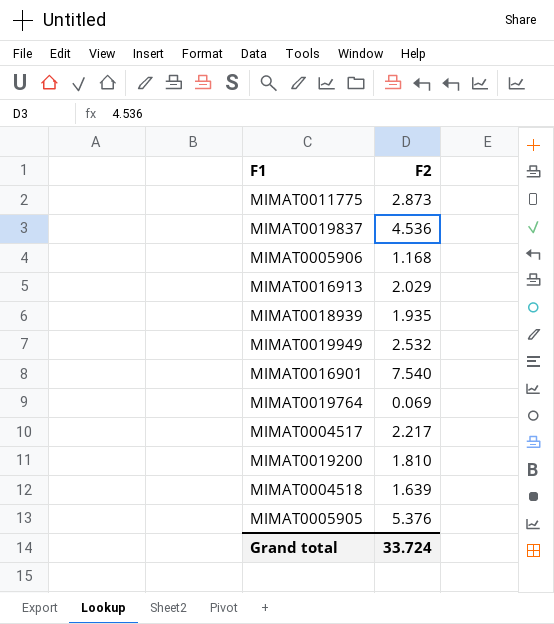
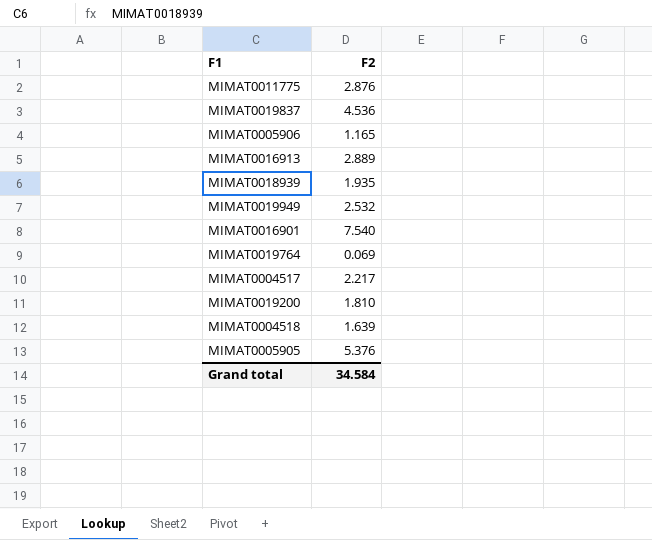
MIMAT0011775 | F2: 2.873 -> 2.876
MIMAT0005906 | F2: 1.168 -> 1.165
MIMAT0016913 | F2: 2.029 -> 2.889
Grand total | F2: 33.724 -> 34.584

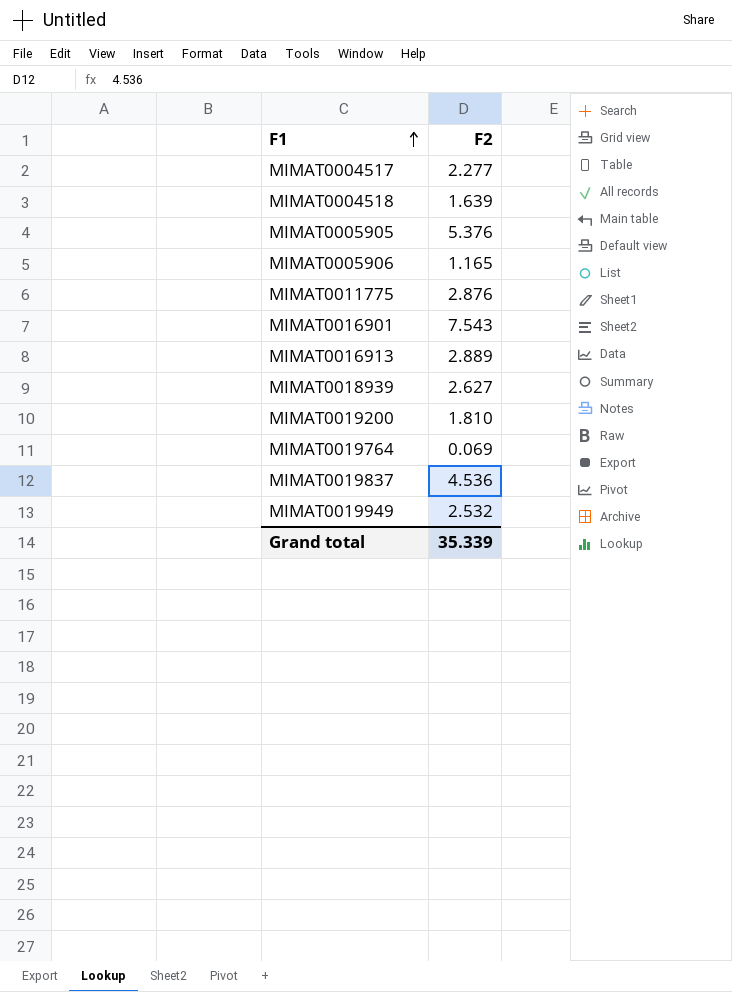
row order: none -> F1 ascending
MIMAT0004517 | F2: 2.217 -> 2.277
MIMAT0016901 | F2: 7.540 -> 7.543
MIMAT0018939 | F2: 1.935 -> 2.627
Grand total | F2: 34.584 -> 35.339

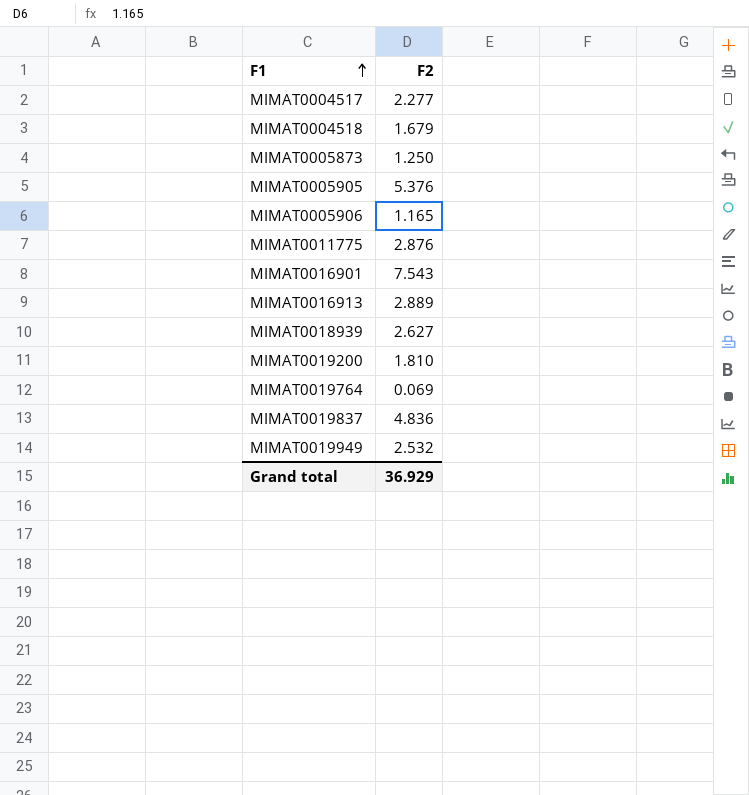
MIMAT0004518 | F2: 1.639 -> 1.679
row MIMAT0005873: none -> 1.250
MIMAT0019837 | F2: 4.536 -> 4.836
Grand total | F2: 35.339 -> 36.929

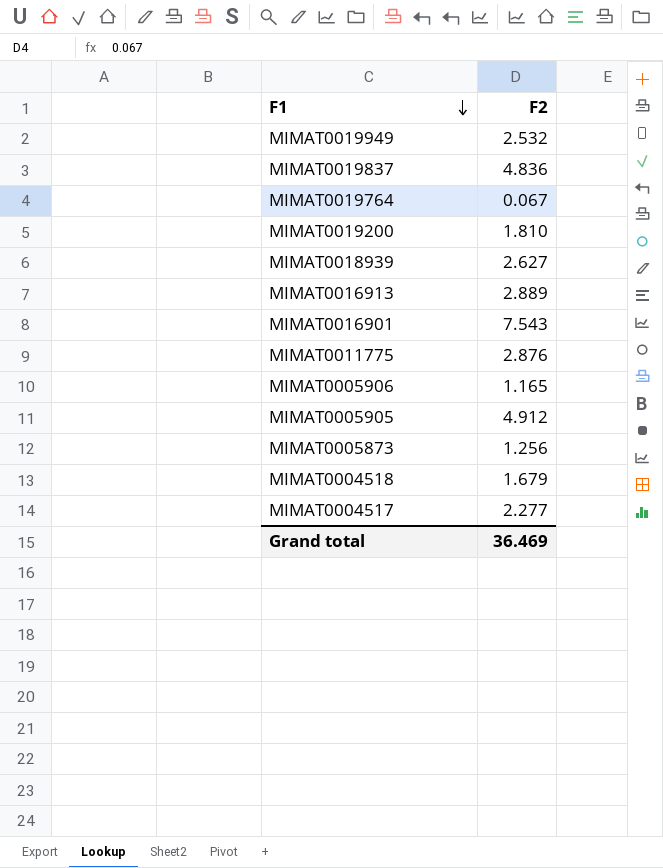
row order: F1 ascending -> F1 descending
MIMAT0019764 | F2: 0.069 -> 0.067
MIMAT0005905 | F2: 5.376 -> 4.912
MIMAT0005873 | F2: 1.250 -> 1.256
Grand total | F2: 36.929 -> 36.469

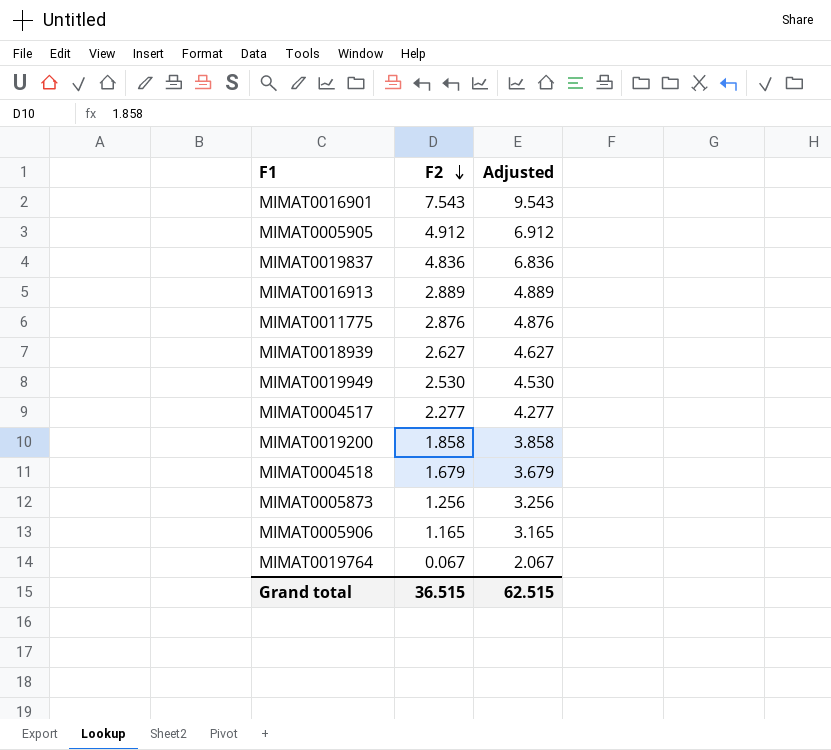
row order: F1 descending -> F2 descending
column Adjusted | formula: none -> [F2] + 2
MIMAT0019949 | F2: 2.532 -> 2.530
MIMAT0019200 | F2: 1.810 -> 1.858
Grand total | F2: 36.469 -> 36.515

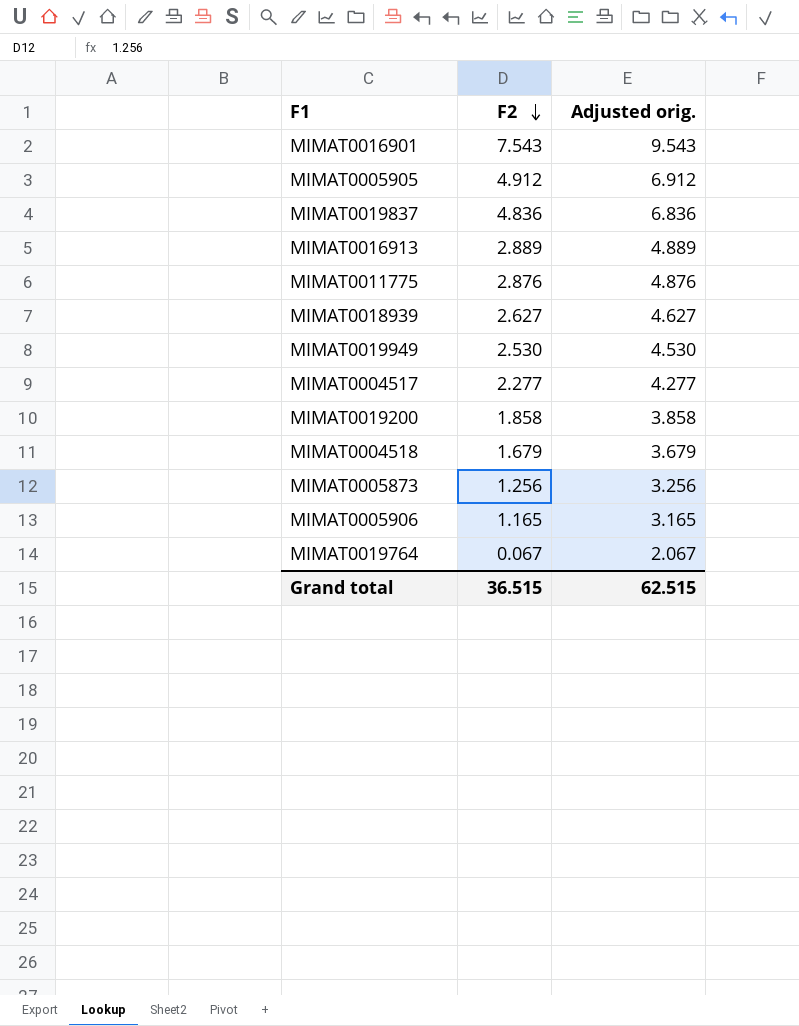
column name: Adjusted -> Adjusted orig.

